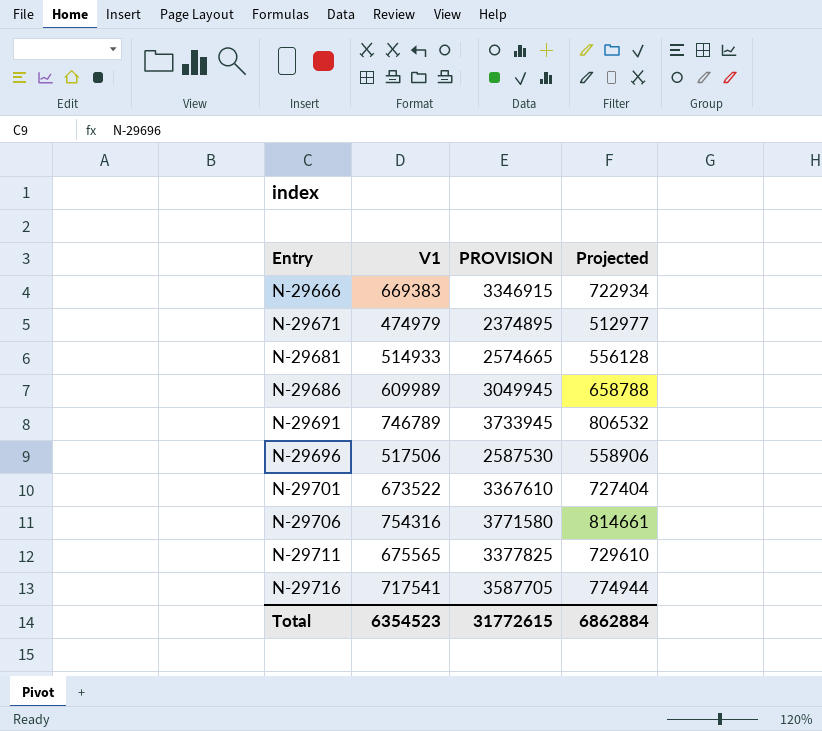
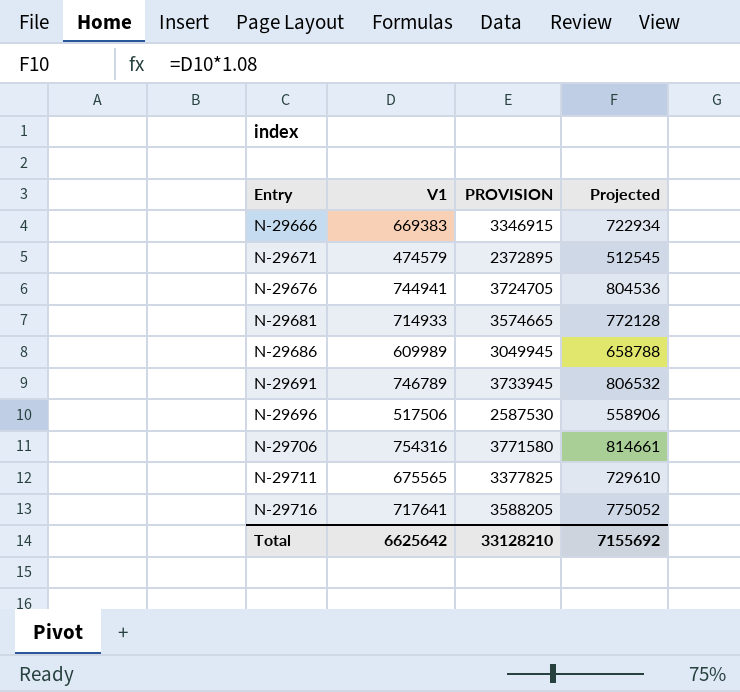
row N-29701: 673522 | 3367610 | 727404 -> none
N-29671 | V1: 474979 -> 474579
N-29671 | PROVISION: 2374895 -> 2372895
N-29671 | Projected: 512977 -> 512545
row N-29676: none -> 744941 | 3724705 | 804536
N-29681 | V1: 514933 -> 714933
N-29681 | PROVISION: 2574665 -> 3574665
N-29681 | Projected: 556128 -> 772128
N-29716 | V1: 717541 -> 717641
N-29716 | PROVISION: 3587705 -> 3588205
N-29716 | Projected: 774944 -> 775052
Total | V1: 6354523 -> 6625642
Total | PROVISION: 31772615 -> 33128210
Total | Projected: 6862884 -> 7155692

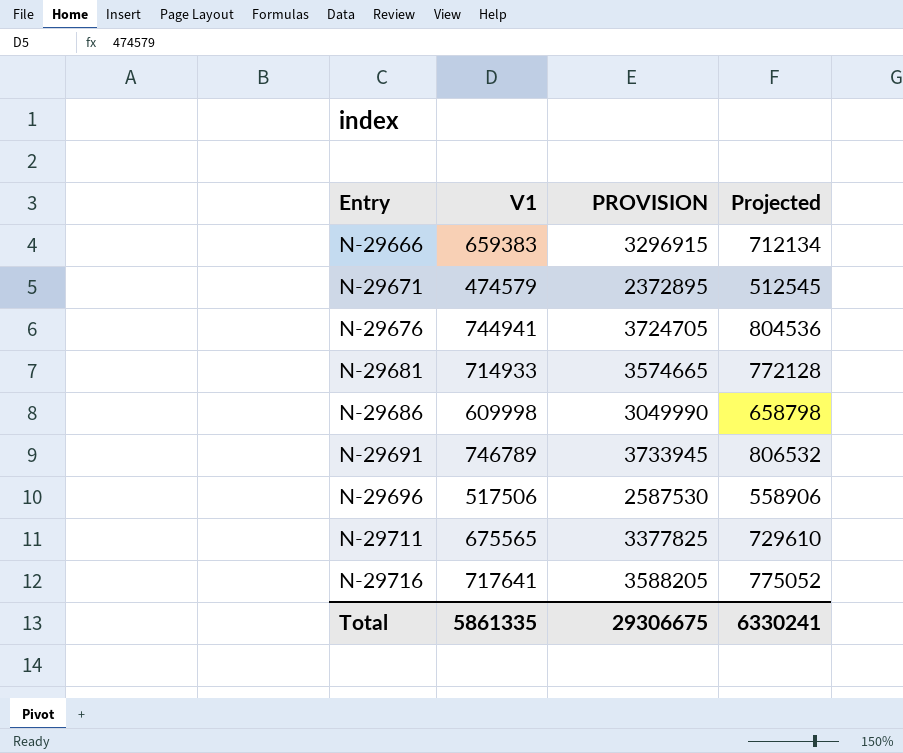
row N-29706: 754316 | 3771580 | 814661 -> none
N-29666 | V1: 669383 -> 659383
N-29666 | PROVISION: 3346915 -> 3296915
N-29666 | Projected: 722934 -> 712134
N-29686 | V1: 609989 -> 609998
N-29686 | PROVISION: 3049945 -> 3049990
N-29686 | Projected: 658788 -> 658798
Total | V1: 6625642 -> 5861335
Total | PROVISION: 33128210 -> 29306675
Total | Projected: 7155692 -> 6330241

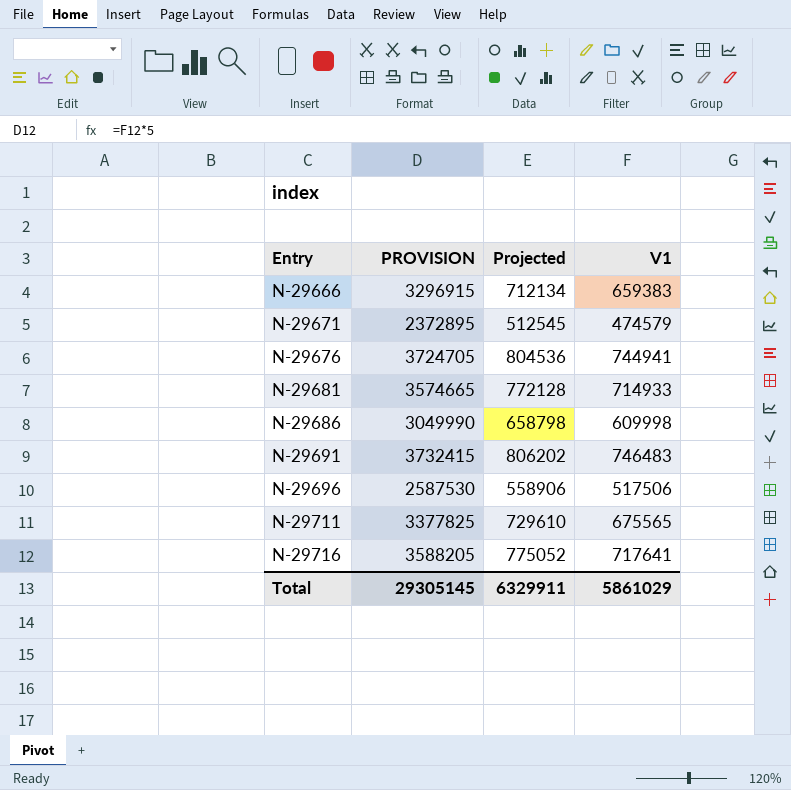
column V1 | position: 2 -> 4
N-29691 | PROVISION: 3733945 -> 3732415
N-29691 | Projected: 806532 -> 806202
N-29691 | V1: 746789 -> 746483
Total | PROVISION: 29306675 -> 29305145
Total | Projected: 6330241 -> 6329911
Total | V1: 5861335 -> 5861029

